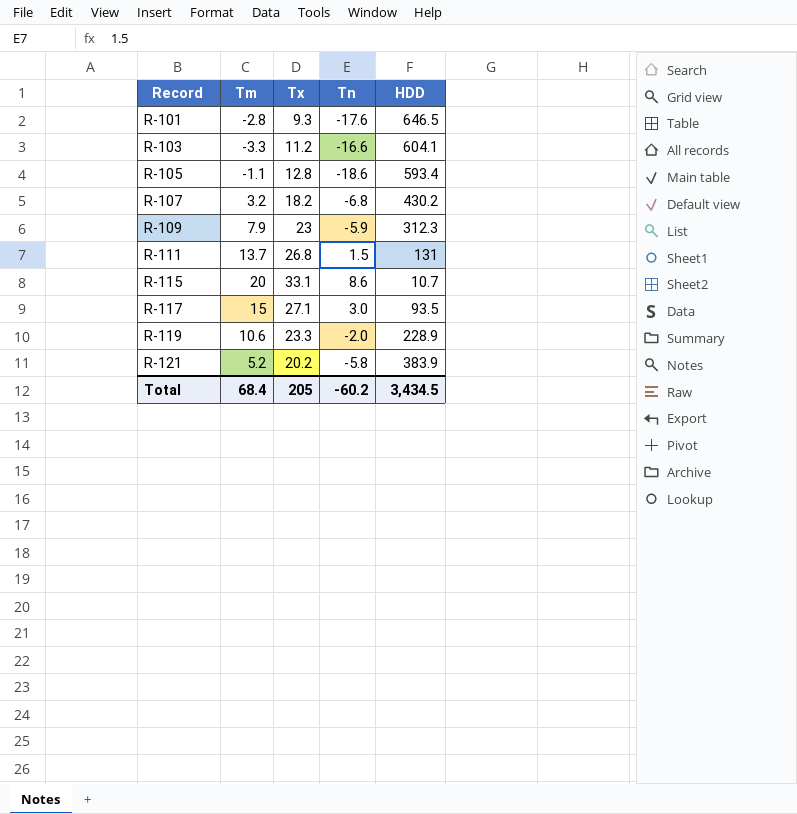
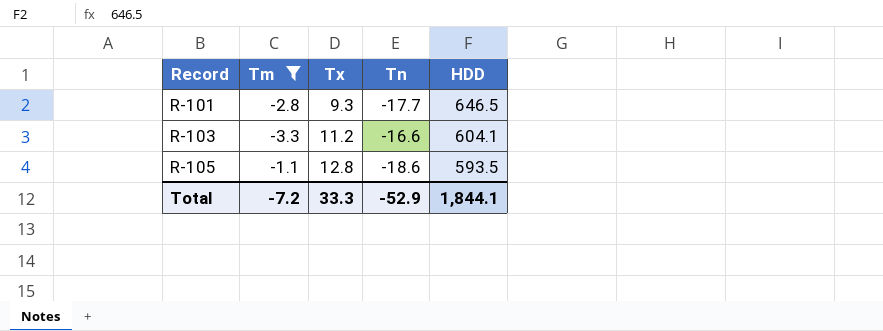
filter: none -> Tm <= -1.1
R-101 | Tn: -17.6 -> -17.7
R-105 | HDD: 593.4 -> 593.5
Total | Tm: 68.4 -> -7.2
Total | Tx: 205 -> 33.3
Total | Tn: -60.2 -> -52.9
Total | HDD: 3,434.5 -> 1,844.1

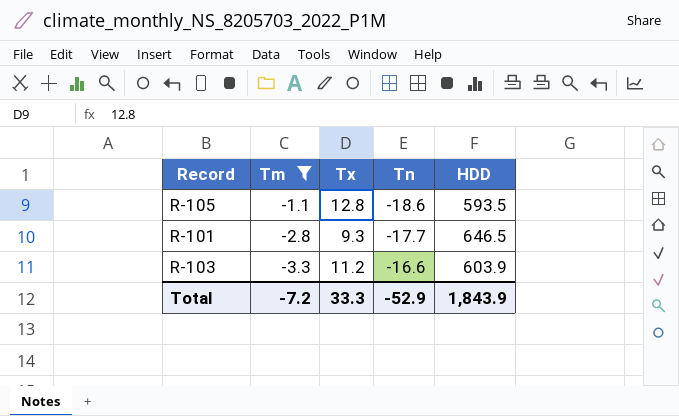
row order: Record ascending -> Tm descending
R-103 | HDD: 604.1 -> 603.9
Total | HDD: 1,844.1 -> 1,843.9

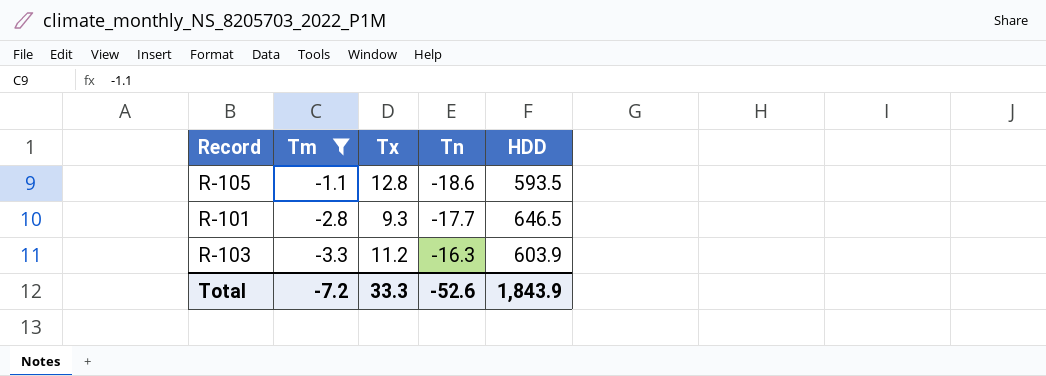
R-103 | Tn: -16.6 -> -16.3
Total | Tn: -52.9 -> -52.6

